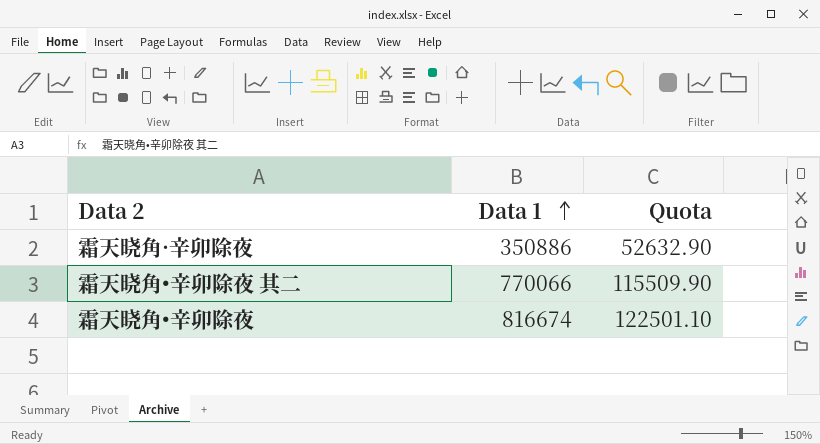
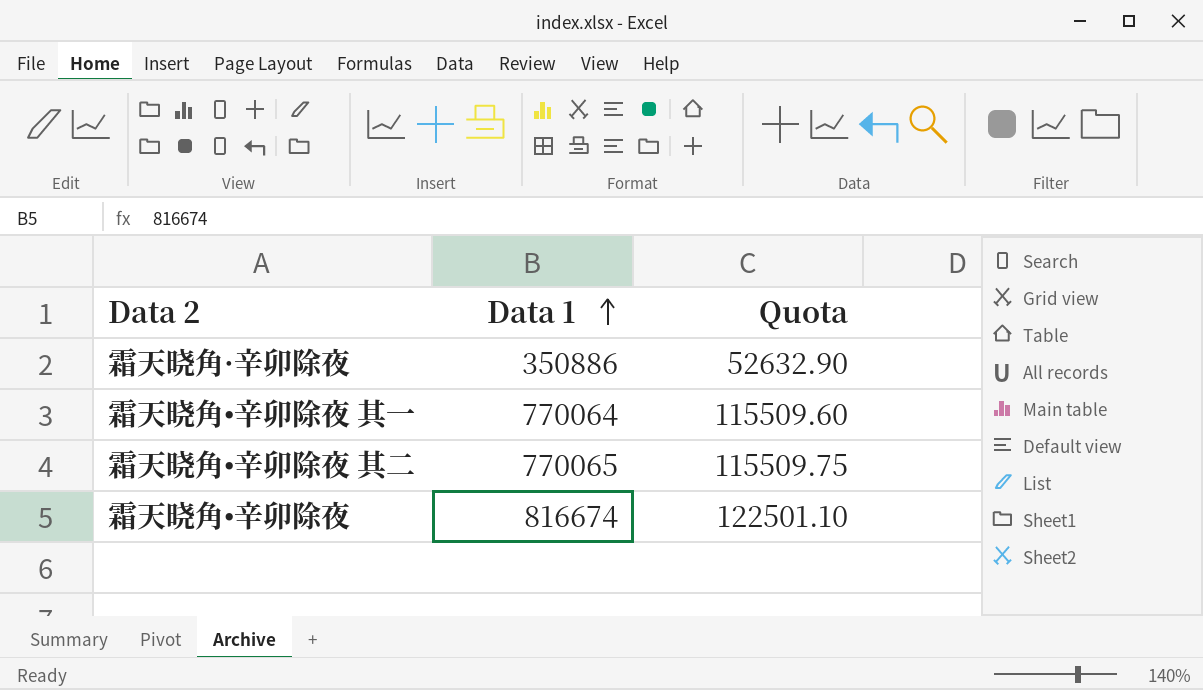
row 霜天晓角•辛卯除夜 其一: none -> 770064 | 115509.60
霜天晓角•辛卯除夜 其二 | Data 1: 770066 -> 770065
霜天晓角•辛卯除夜 其二 | Quota: 115509.90 -> 115509.75

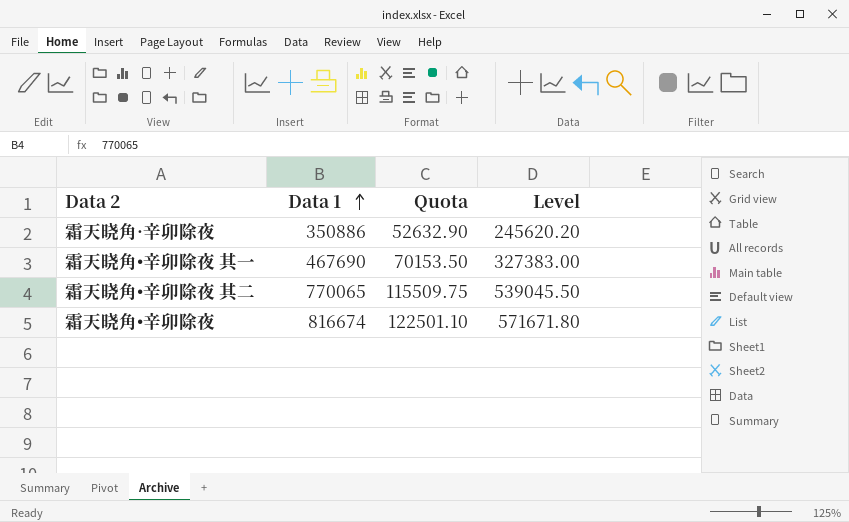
column Level | formula: none -> [Data 1] * 0.7
霜天晓角•辛卯除夜 其一 | Data 1: 770064 -> 467690
霜天晓角•辛卯除夜 其一 | Quota: 115509.60 -> 70153.50

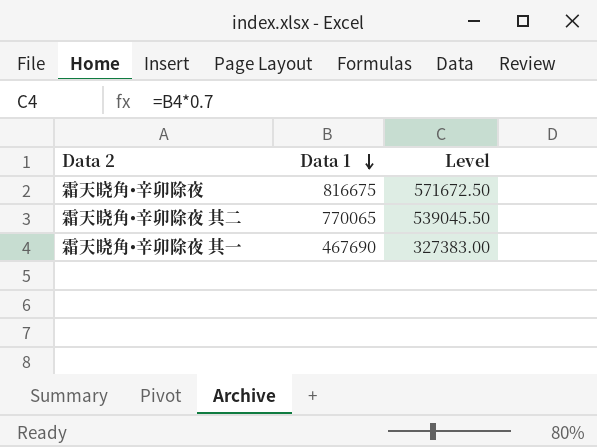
row order: Data 1 ascending -> Data 1 descending
column Quota | formula: [Data 1] * 0.15 -> none
row 霜天晓角·辛卯除夜: 350886 | 52632.90 | 245620.20 -> none
霜天晓角•辛卯除夜 | Data 1: 816674 -> 816675
霜天晓角•辛卯除夜 | Level: 571671.80 -> 571672.50

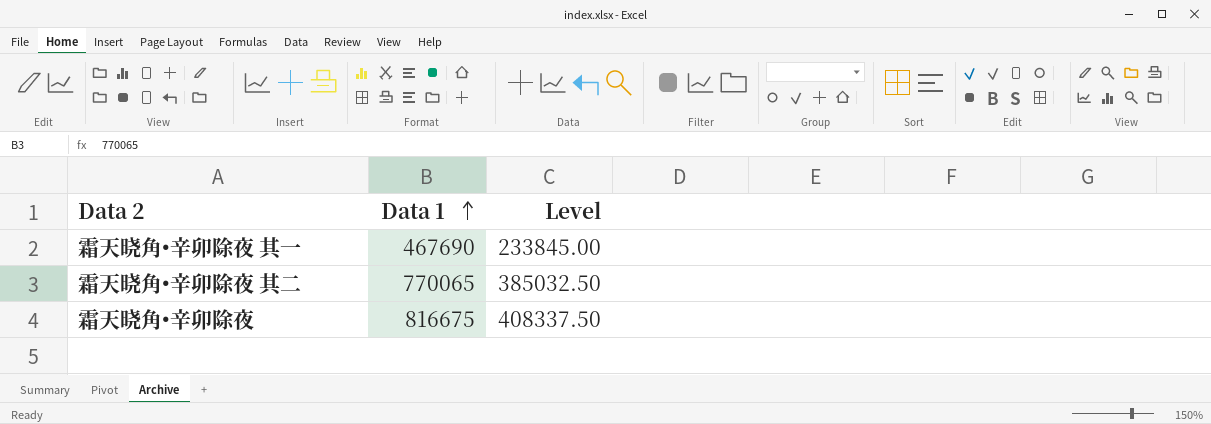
row order: Data 1 descending -> Data 1 ascending
column Level | formula: [Data 1] * 0.7 -> [Data 1] * 0.5

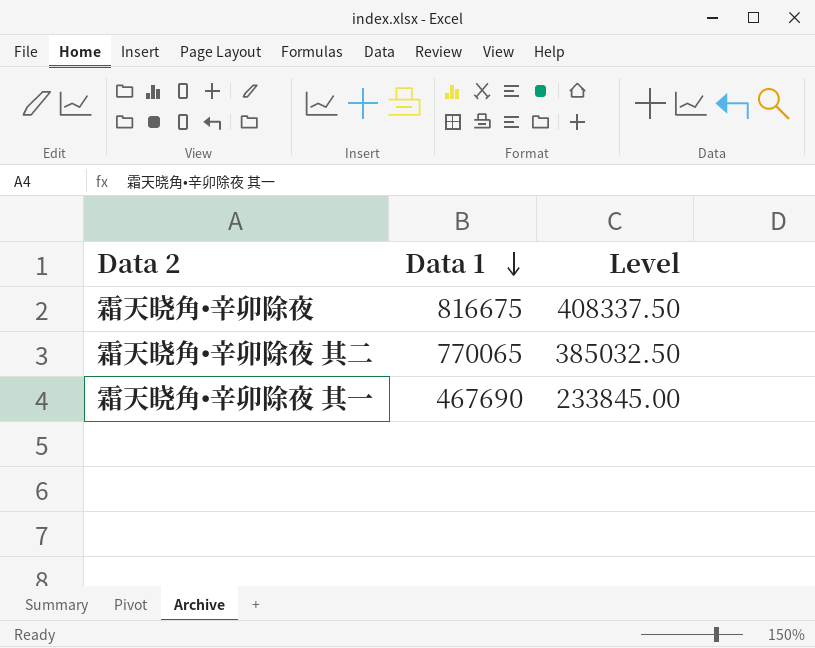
row order: Data 1 ascending -> Data 1 descending

